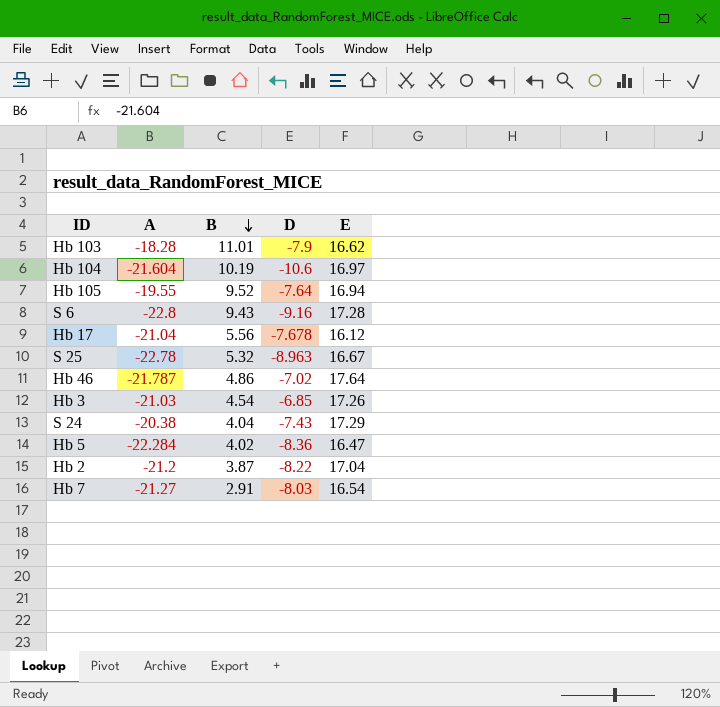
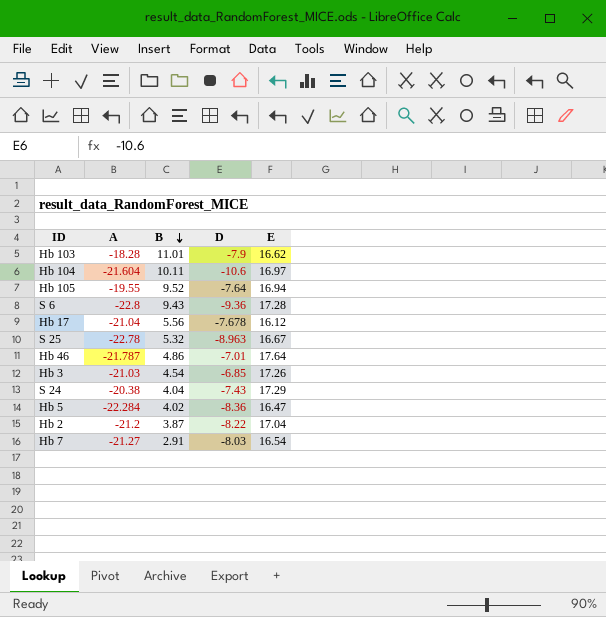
Hb 104 | B: 10.19 -> 10.11
S 6 | D: -9.16 -> -9.36
Hb 46 | D: -7.02 -> -7.01

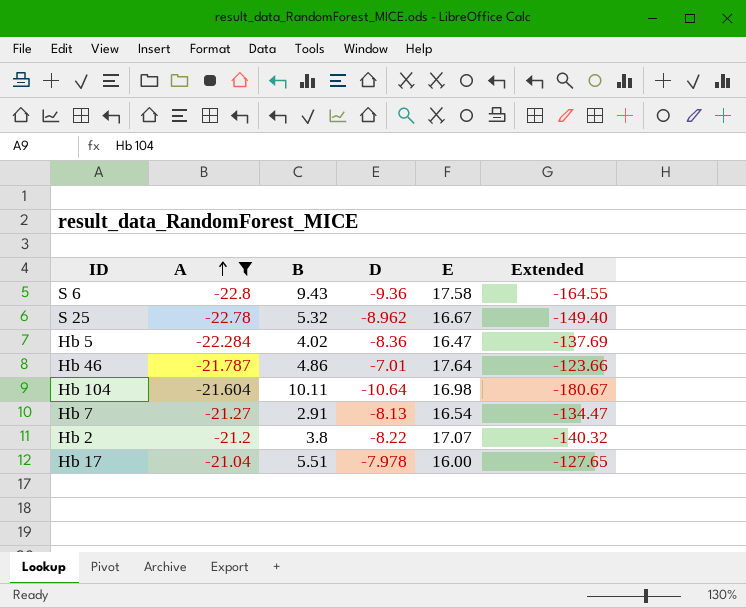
filter: none -> A <= -21.04
row order: B descending -> A ascending
column Extended | formula: none -> [D] * [E]
S 6 | E: 17.28 -> 17.58
S 25 | D: -8.963 -> -8.962
Hb 104 | D: -10.6 -> -10.64
Hb 104 | E: 16.97 -> 16.98
Hb 7 | D: -8.03 -> -8.13
Hb 2 | B: 3.87 -> 3.8
Hb 2 | E: 17.04 -> 17.07
Hb 17 | B: 5.56 -> 5.51
Hb 17 | D: -7.678 -> -7.978
Hb 17 | E: 16.12 -> 16.00

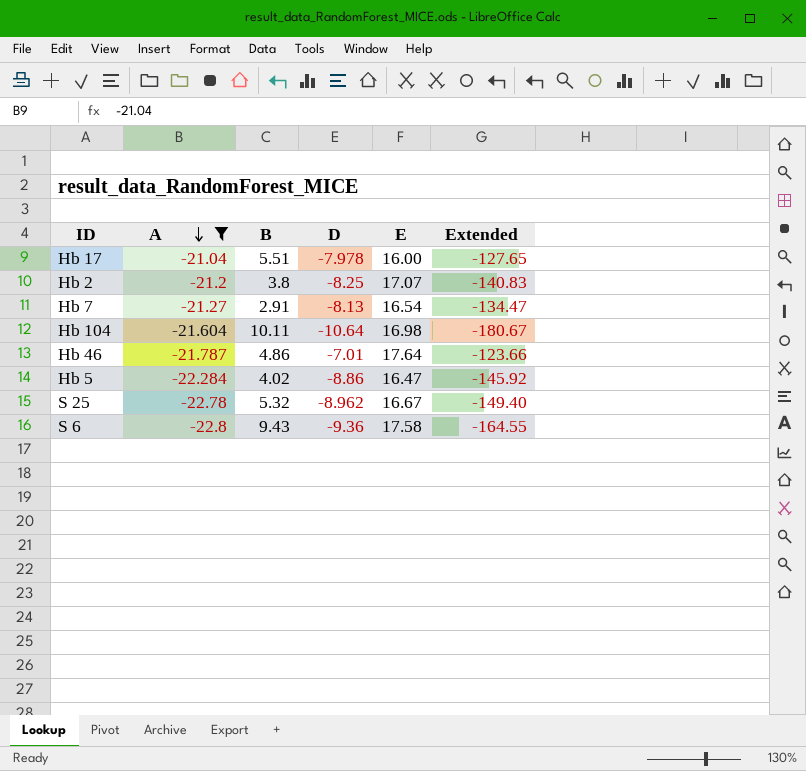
row order: A ascending -> A descending
Hb 2 | D: -8.22 -> -8.25
Hb 2 | Extended: -140.32 -> -140.83
Hb 5 | D: -8.36 -> -8.86
Hb 5 | Extended: -137.69 -> -145.92

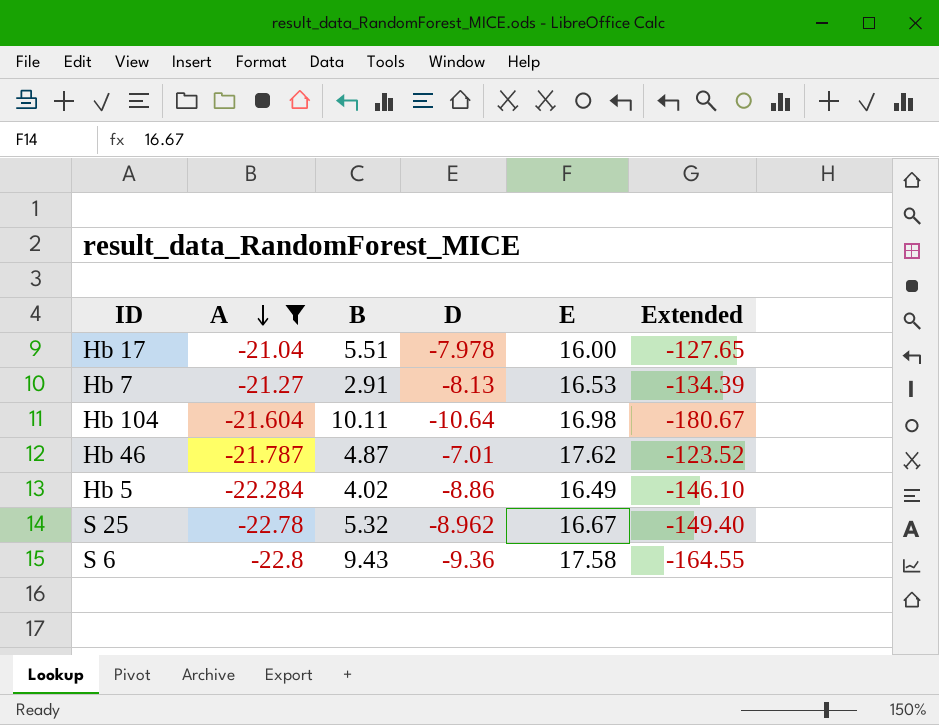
row Hb 2: -21.2 | 3.8 | -8.25 | 17.07 | -140.83 -> none
Hb 7 | E: 16.54 -> 16.53
Hb 7 | Extended: -134.47 -> -134.39
Hb 46 | B: 4.86 -> 4.87
Hb 46 | E: 17.64 -> 17.62
Hb 46 | Extended: -123.66 -> -123.52
Hb 5 | E: 16.47 -> 16.49
Hb 5 | Extended: -145.92 -> -146.10

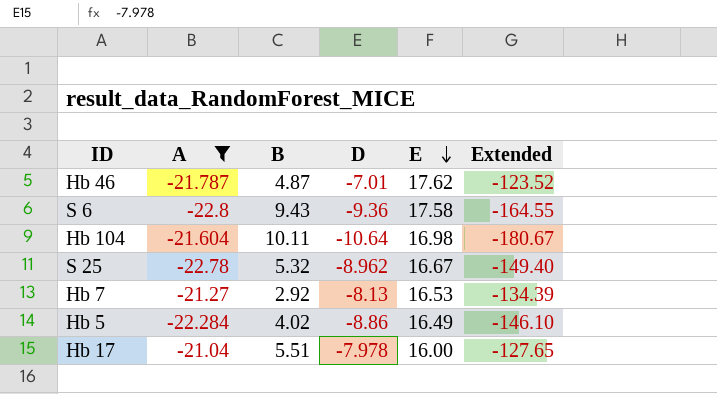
row order: A descending -> E descending
Hb 7 | B: 2.91 -> 2.92

